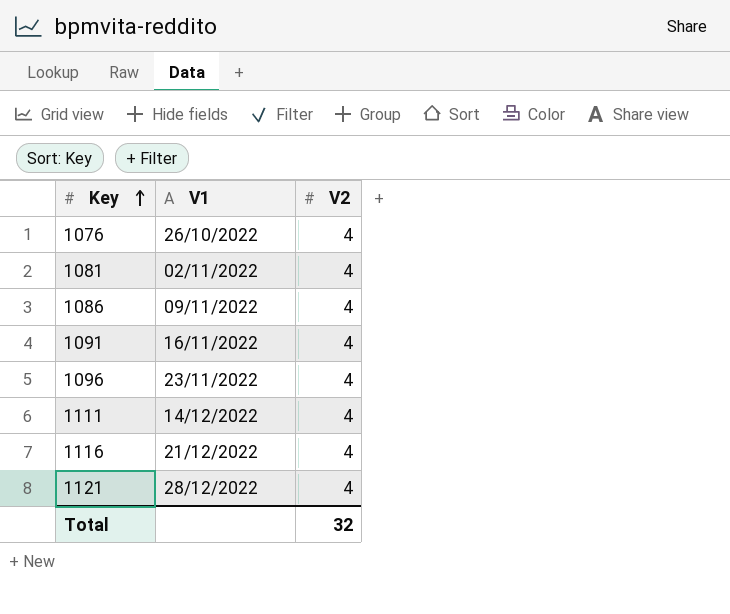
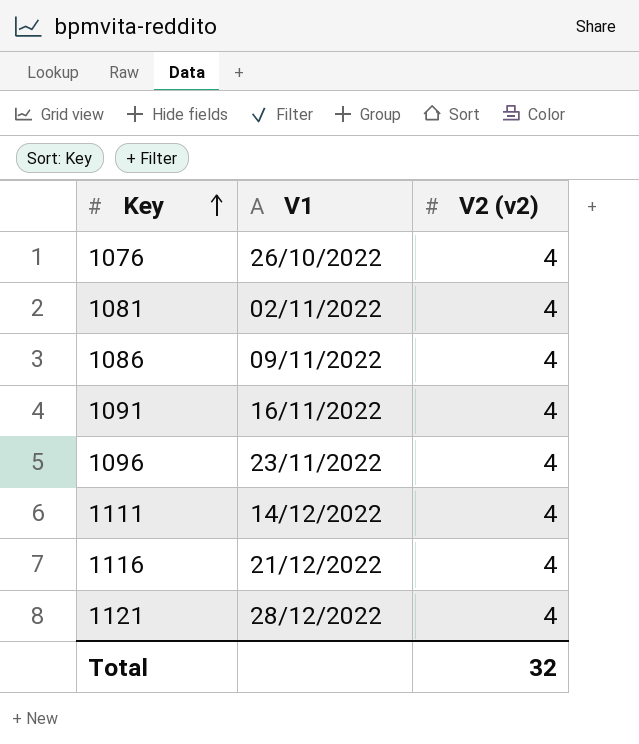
column name: V2 -> V2 (v2)

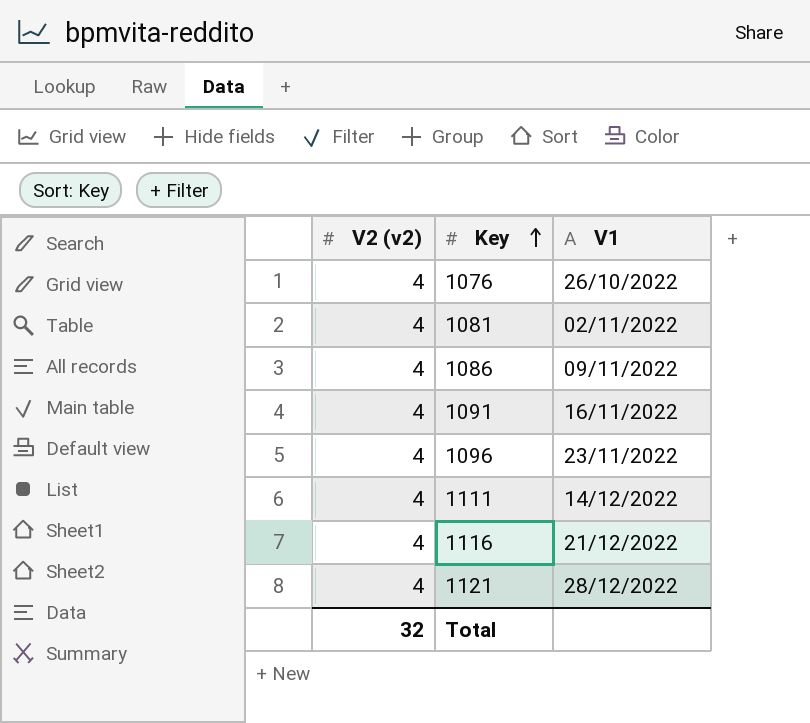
column V2 (v2) | position: 3 -> 1

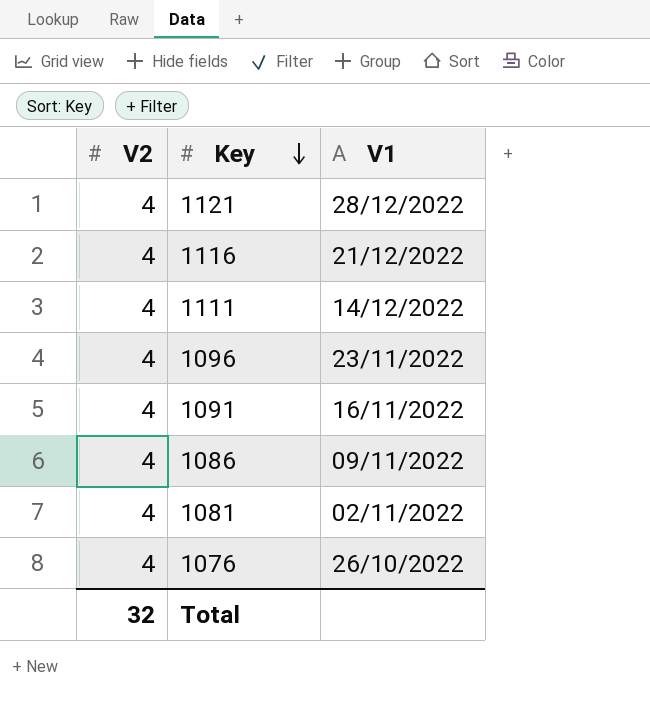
row order: Key ascending -> Key descending
column name: V2 (v2) -> V2

